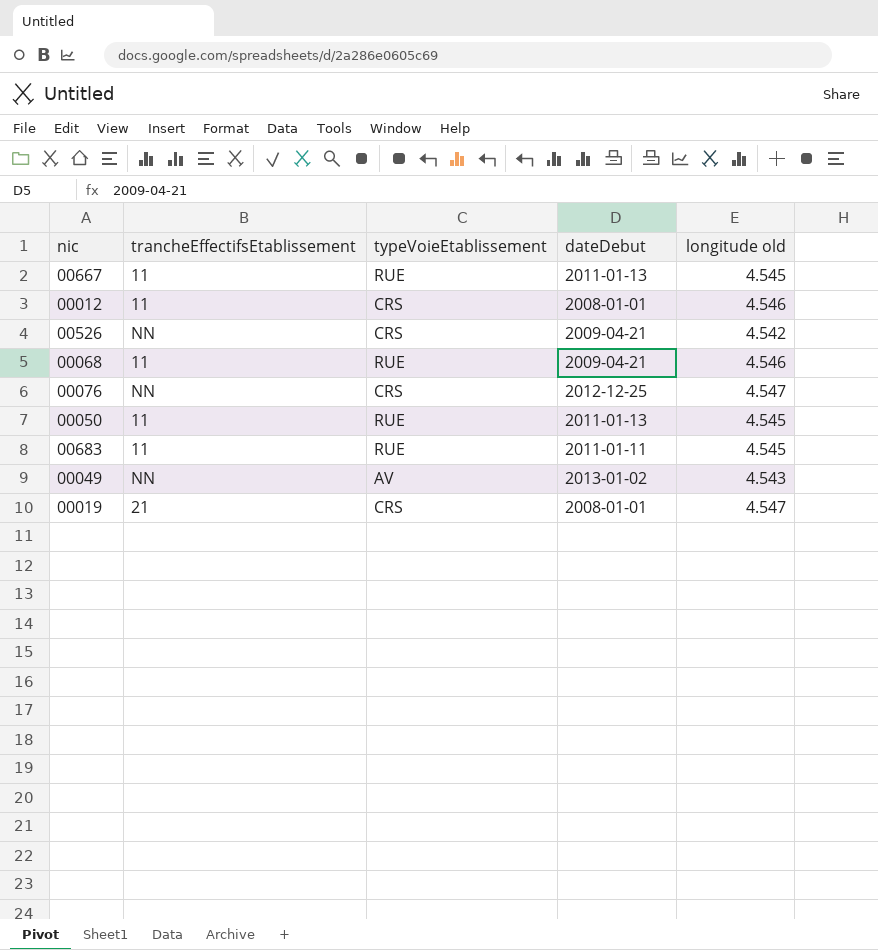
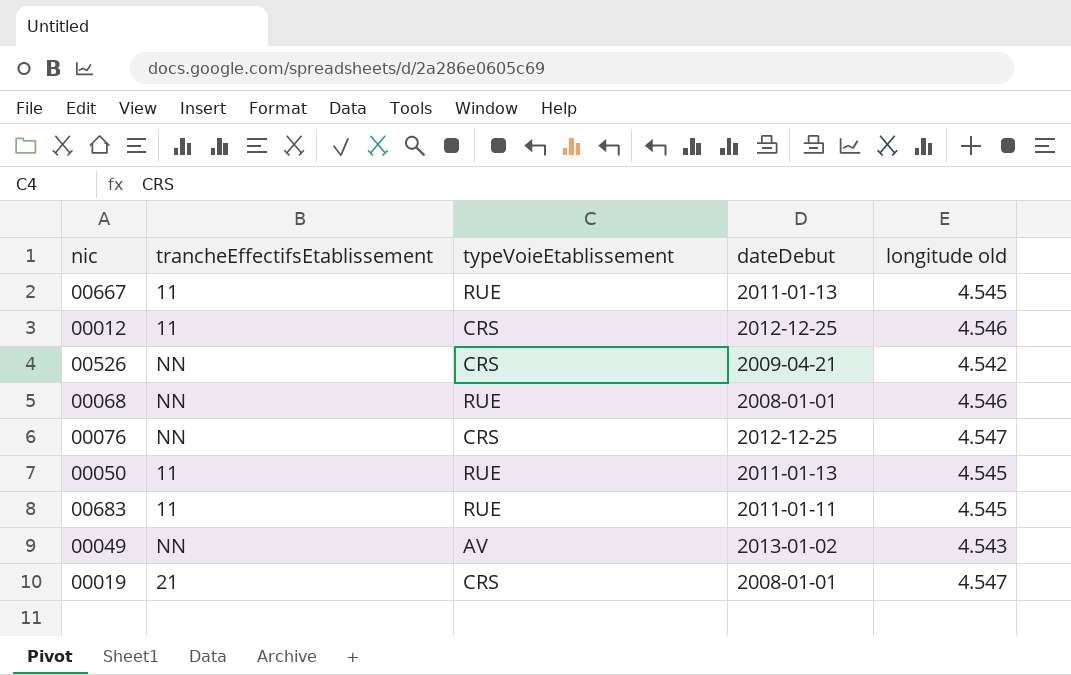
00012 | dateDebut: 2008-01-01 -> 2012-12-25
00068 | trancheEffectifsEtablissement: 11 -> NN
00068 | dateDebut: 2009-04-21 -> 2008-01-01

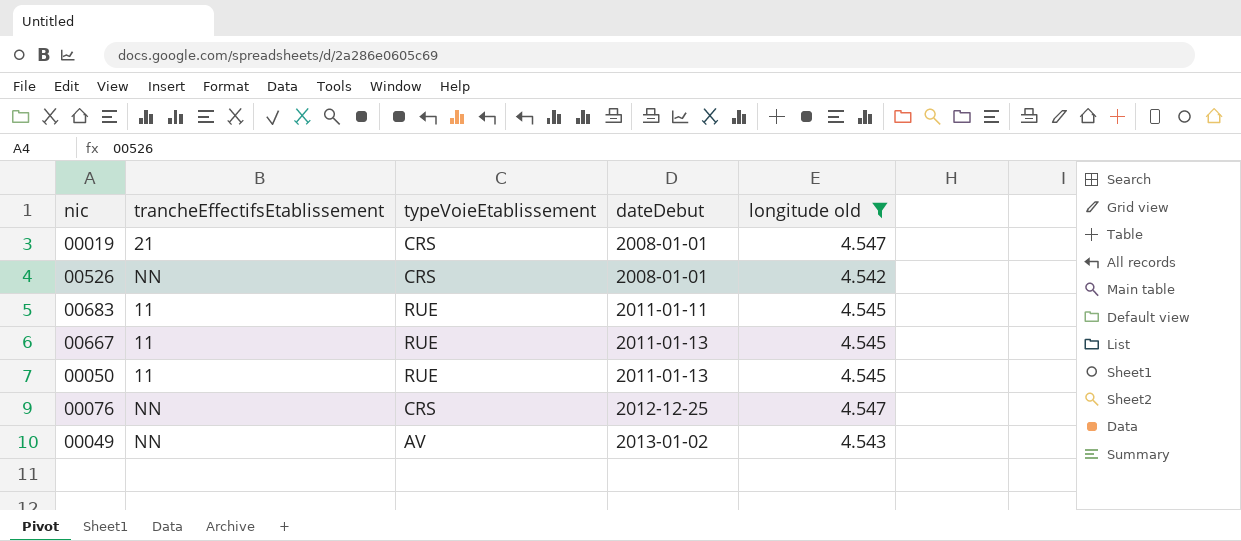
filter: none -> longitude old != 4.546
row order: none -> dateDebut ascending
00526 | dateDebut: 2009-04-21 -> 2008-01-01

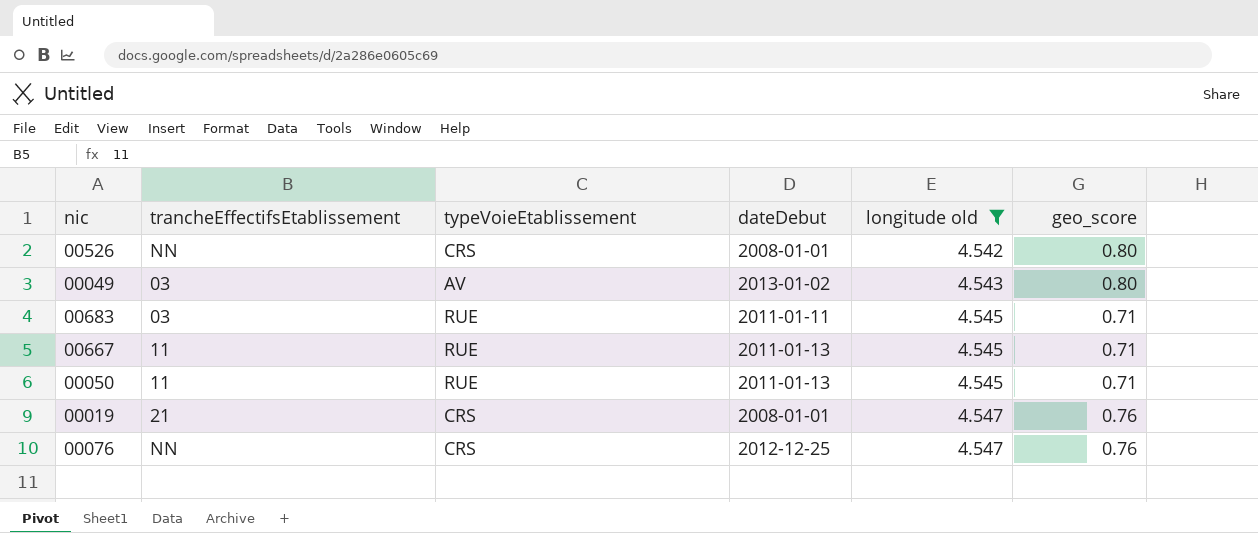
row order: dateDebut ascending -> longitude old ascending
column geo_score | position: none -> 6
00049 | trancheEffectifsEtablissement: NN -> 03
00683 | trancheEffectifsEtablissement: 11 -> 03

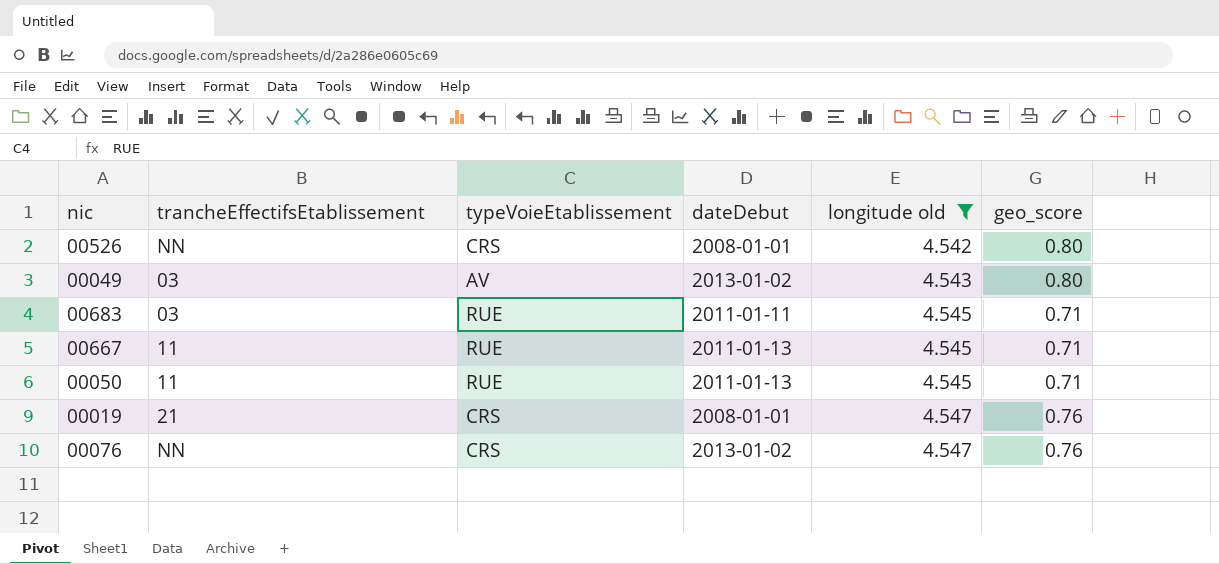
00076 | dateDebut: 2012-12-25 -> 2013-01-02

